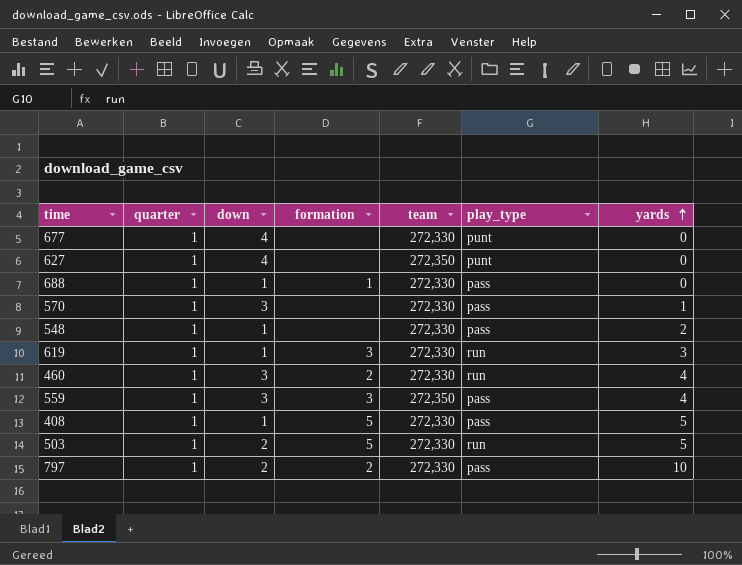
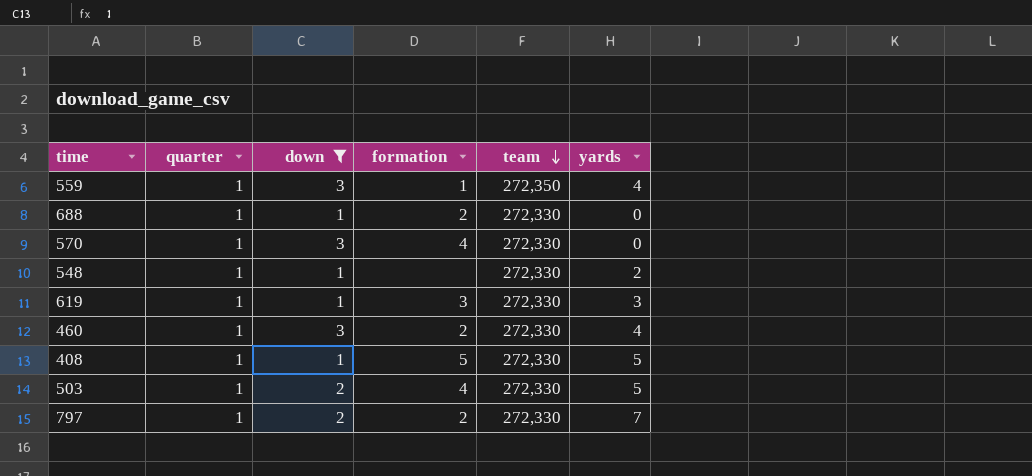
filter: none -> down != 4
row order: yards ascending -> team descending
column play_type | position: 6 -> none
559 | formation: 3 -> 1
688 | formation: 1 -> 2
570 | formation: none -> 4
570 | yards: 1 -> 0
503 | formation: 5 -> 4
797 | yards: 10 -> 7

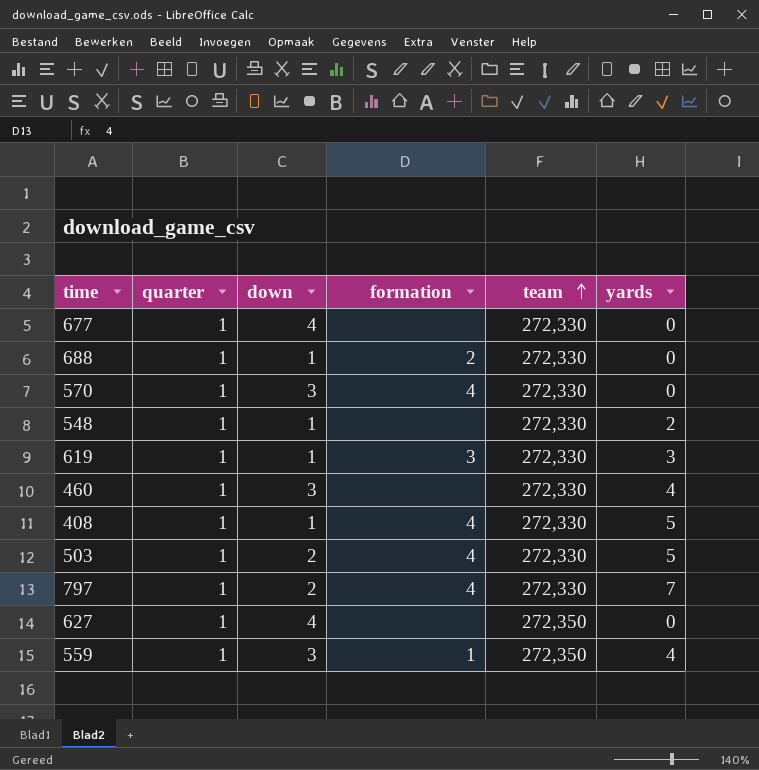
filter: down != 4 -> none
row order: team descending -> team ascending
460 | formation: 2 -> none
408 | formation: 5 -> 4
797 | formation: 2 -> 4

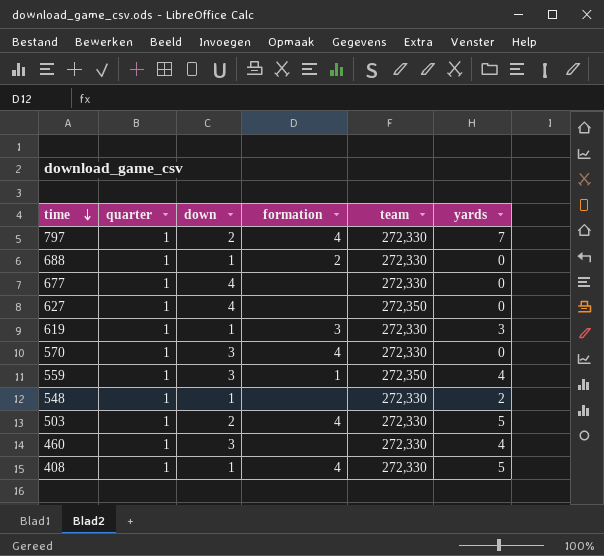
row order: team ascending -> time descending

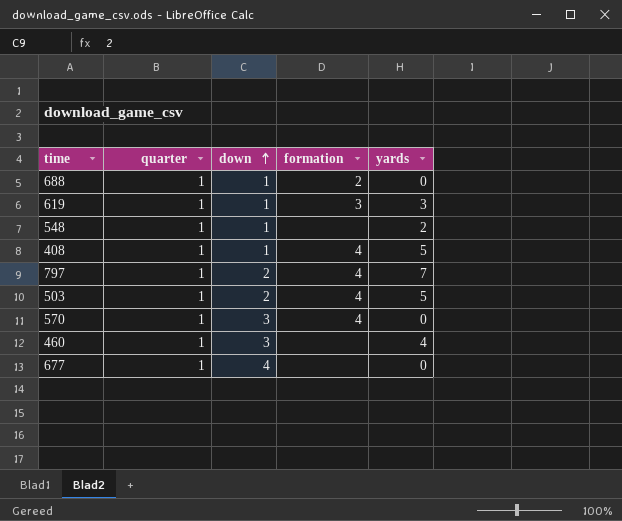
row order: time descending -> down ascending
column team | position: 5 -> none
row 627: 1 | 4 | none | 272,350 | 0 -> none
row 559: 1 | 3 | 1 | 272,350 | 4 -> none

